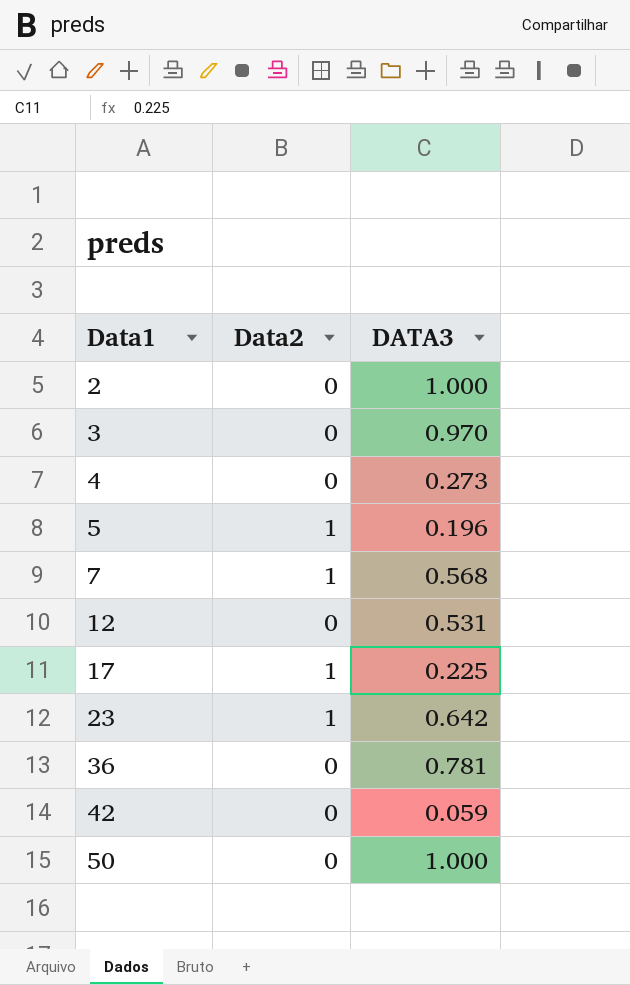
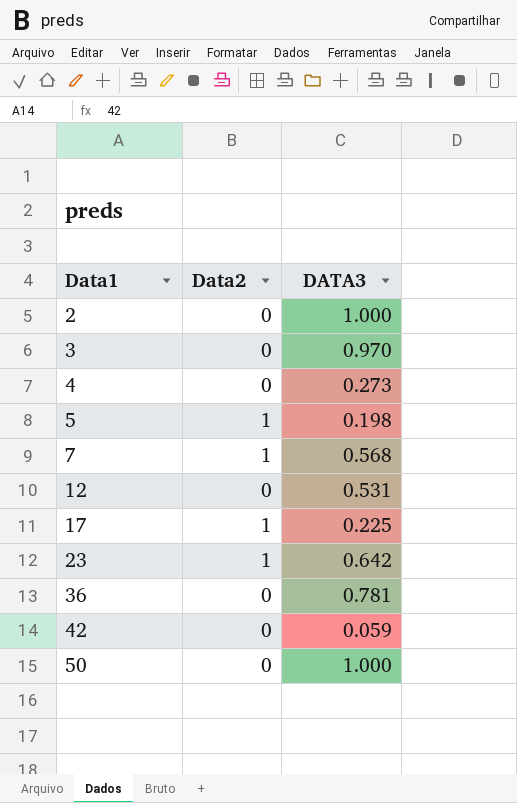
5 | DATA3: 0.196 -> 0.198

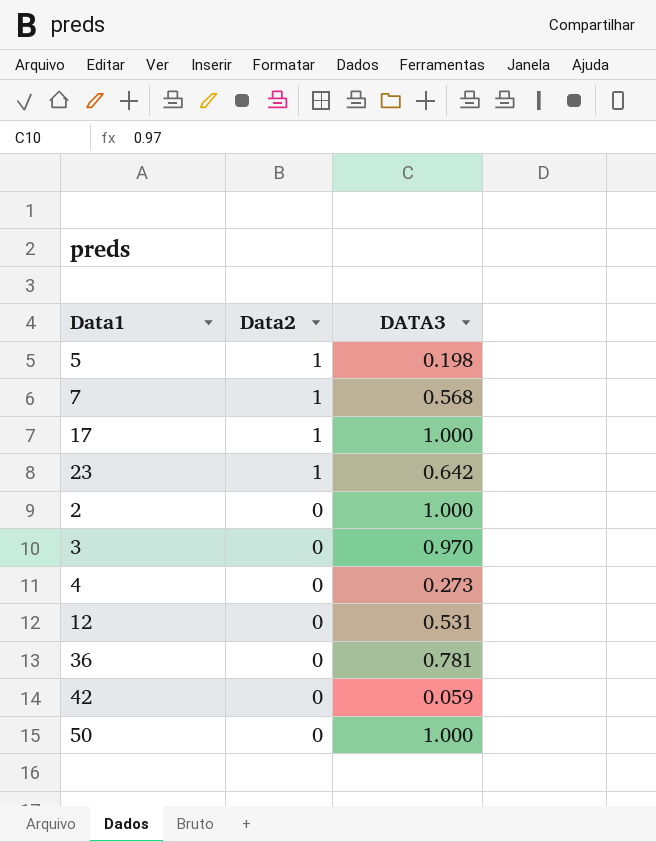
row order: Data1 ascending -> Data2 descending
17 | DATA3: 0.225 -> 1.000

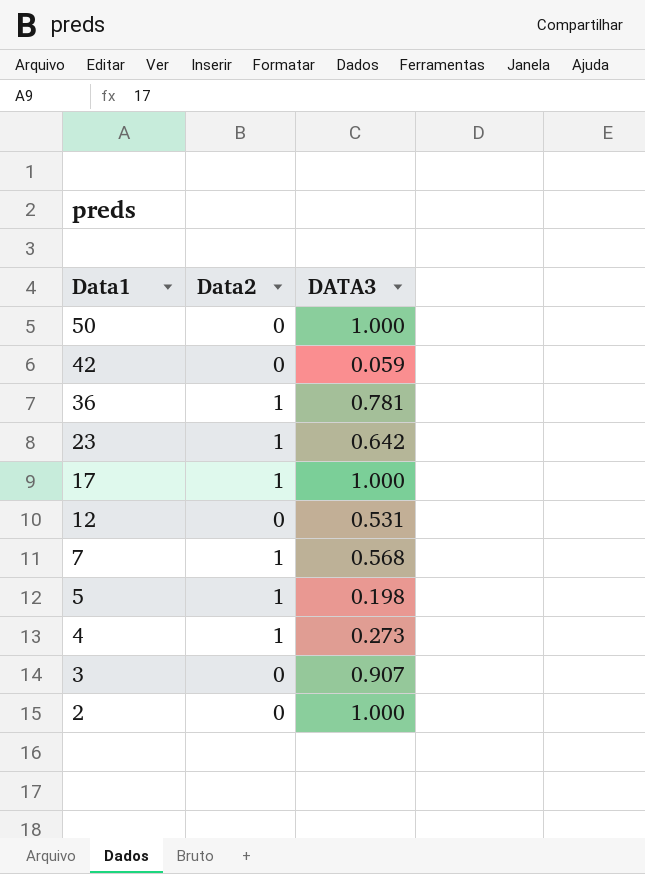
row order: Data2 descending -> Data1 descending
36 | Data2: 0 -> 1
4 | Data2: 0 -> 1
3 | DATA3: 0.970 -> 0.907

